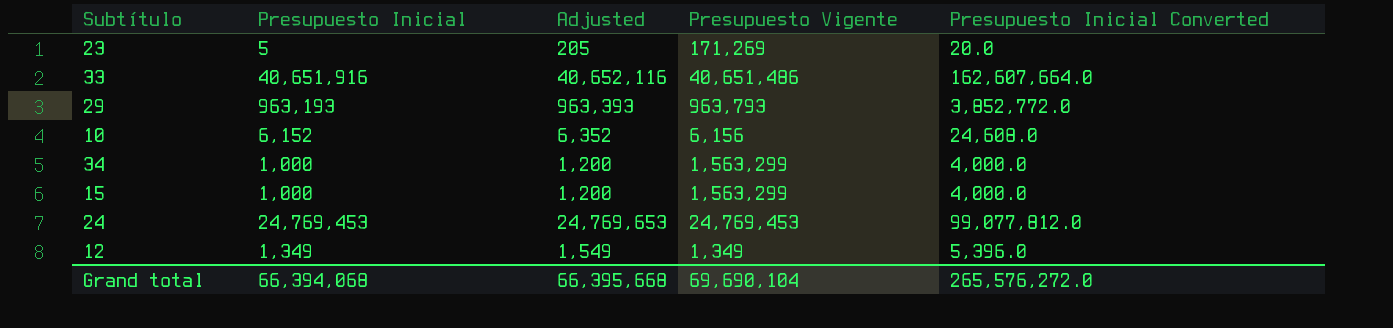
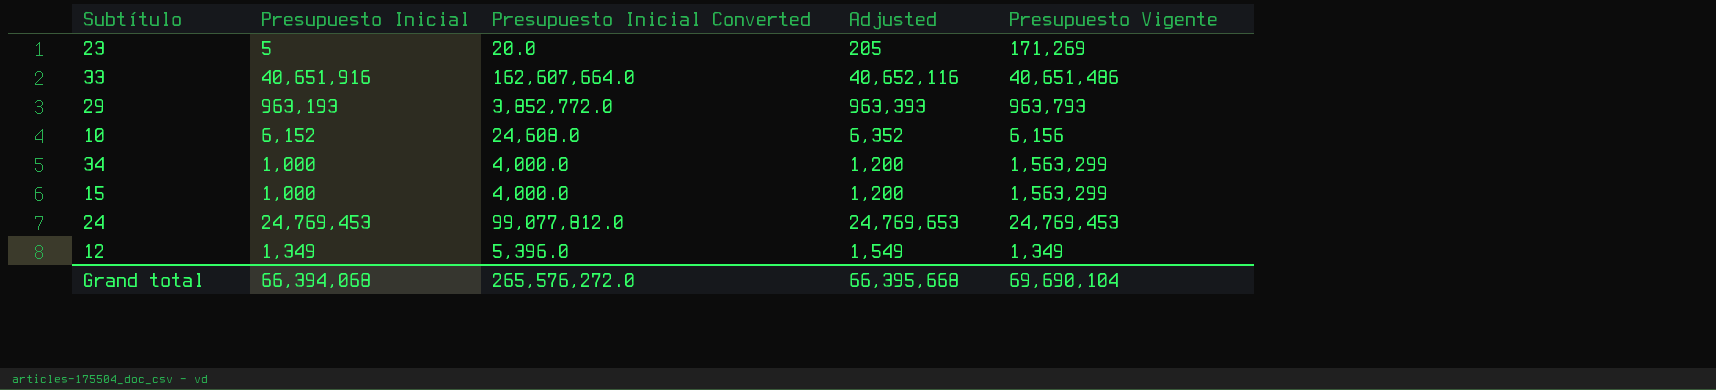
column Presupuesto Inicial Converted | position: 5 -> 3

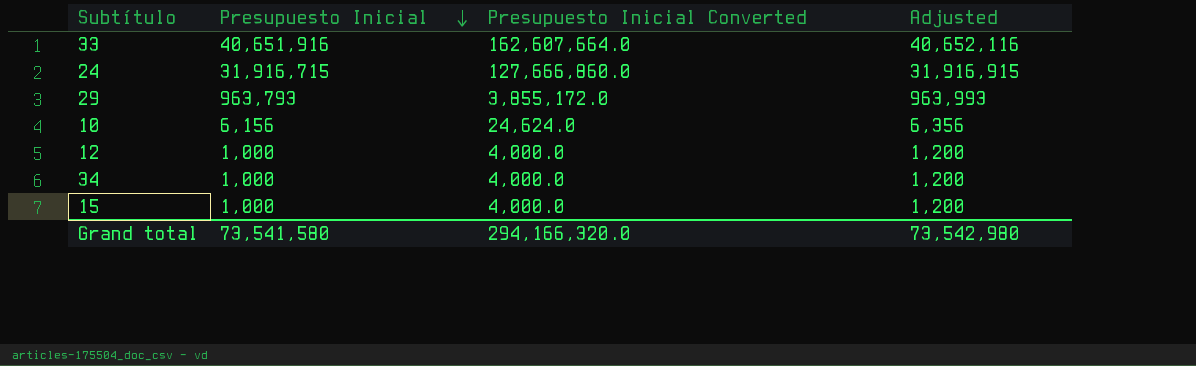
row order: none -> Presupuesto Inicial descending
column Presupuesto Vigente | position: 5 -> none
row 23: 5 | 20.0 | 205 | 171,269 -> none
24 | Presupuesto Inicial: 24,769,453 -> 31,916,715
24 | Presupuesto Inicial Converted: 99,077,812.0 -> 127,666,860.0
24 | Adjusted: 24,769,653 -> 31,916,915
29 | Presupuesto Inicial: 963,193 -> 963,793
29 | Presupuesto Inicial Converted: 3,852,772.0 -> 3,855,172.0
29 | Adjusted: 963,393 -> 963,993
10 | Presupuesto Inicial: 6,152 -> 6,156
10 | Presupuesto Inicial Converted: 24,608.0 -> 24,624.0
10 | Adjusted: 6,352 -> 6,356
12 | Presupuesto Inicial: 1,349 -> 1,000
12 | Presupuesto Inicial Converted: 5,396.0 -> 4,000.0
12 | Adjusted: 1,549 -> 1,200
Grand total | Presupuesto Inicial: 66,394,068 -> 73,541,580
Grand total | Presupuesto Inicial Converted: 265,576,272.0 -> 294,166,320.0
Grand total | Adjusted: 66,395,668 -> 73,542,980

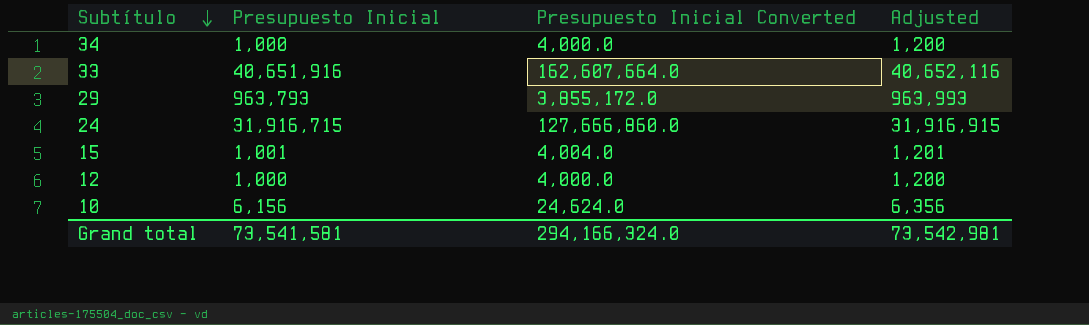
row order: Presupuesto Inicial descending -> Subtítulo descending
15 | Presupuesto Inicial: 1,000 -> 1,001
15 | Presupuesto Inicial Converted: 4,000.0 -> 4,004.0
15 | Adjusted: 1,200 -> 1,201
Grand total | Presupuesto Inicial: 73,541,580 -> 73,541,581
Grand total | Presupuesto Inicial Converted: 294,166,320.0 -> 294,166,324.0
Grand total | Adjusted: 73,542,980 -> 73,542,981

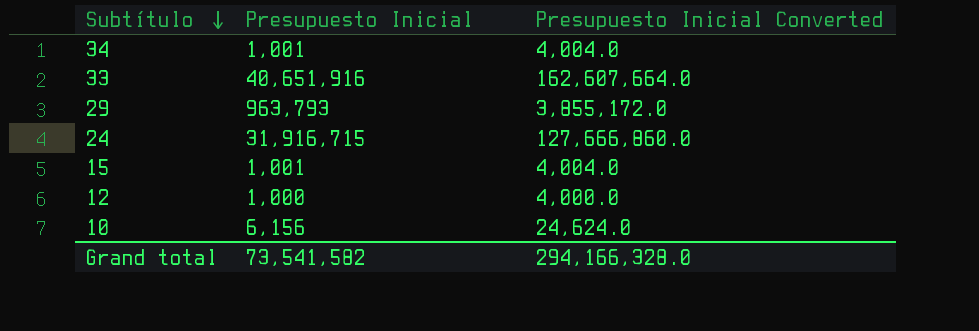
column Adjusted | formula: [Presupuesto Inicial] + 200 -> none
34 | Presupuesto Inicial: 1,000 -> 1,001
34 | Presupuesto Inicial Converted: 4,000.0 -> 4,004.0
Grand total | Presupuesto Inicial: 73,541,581 -> 73,541,582
Grand total | Presupuesto Inicial Converted: 294,166,324.0 -> 294,166,328.0

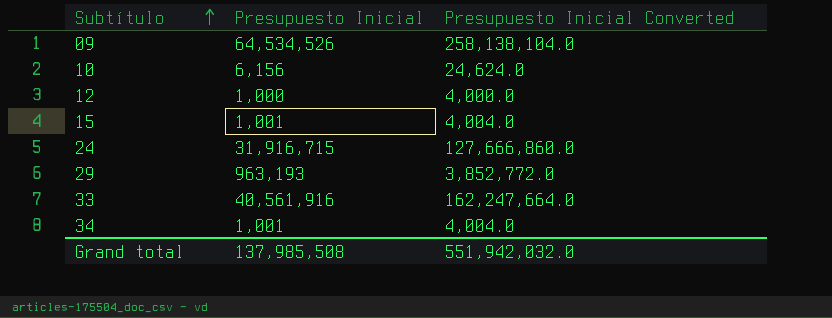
row order: Subtítulo descending -> Subtítulo ascending
row 09: none -> 64,534,526 | 258,138,104.0
29 | Presupuesto Inicial: 963,793 -> 963,193
29 | Presupuesto Inicial Converted: 3,855,172.0 -> 3,852,772.0
33 | Presupuesto Inicial: 40,651,916 -> 40,561,916
33 | Presupuesto Inicial Converted: 162,607,664.0 -> 162,247,664.0
Grand total | Presupuesto Inicial: 73,541,582 -> 137,985,508
Grand total | Presupuesto Inicial Converted: 294,166,328.0 -> 551,942,032.0

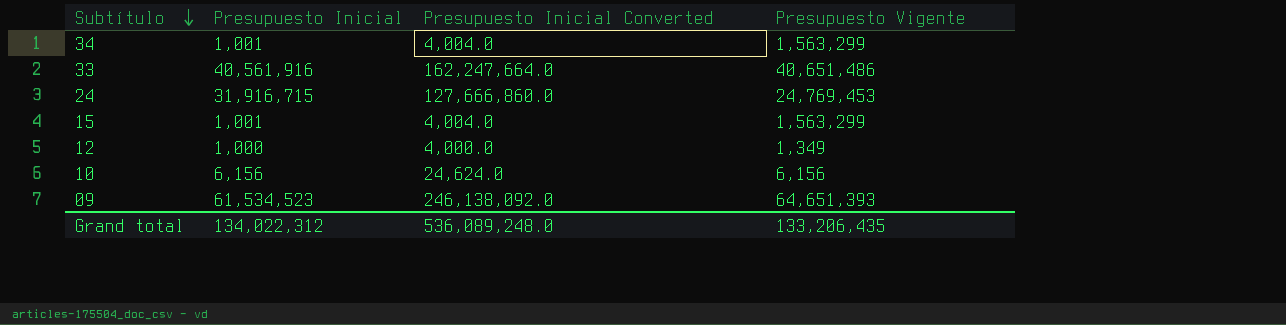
row order: Subtítulo ascending -> Subtítulo descending
column Presupuesto Vigente | position: none -> 4
row 29: 963,193 | 3,852,772.0 -> none
09 | Presupuesto Inicial: 64,534,526 -> 61,534,523
09 | Presupuesto Inicial Converted: 258,138,104.0 -> 246,138,092.0
Grand total | Presupuesto Inicial: 137,985,508 -> 134,022,312
Grand total | Presupuesto Inicial Converted: 551,942,032.0 -> 536,089,248.0

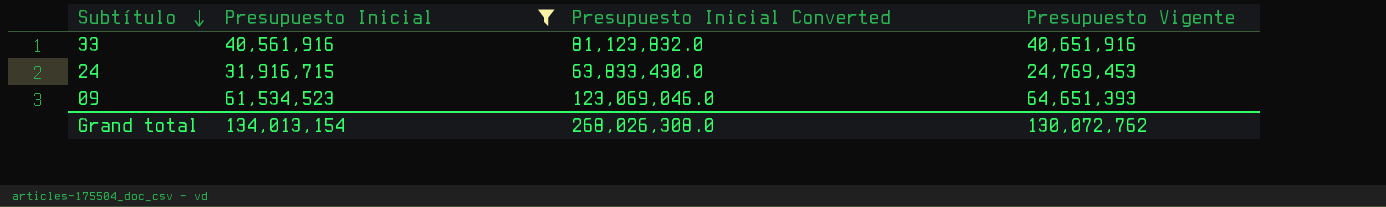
filter: none -> Presupuesto Inicial >= 31,916,715
column Presupuesto Inicial Converted | formula: [Presupuesto Inicial] * 4 -> [Presupuesto Inicial] * 2
33 | Presupuesto Vigente: 40,651,486 -> 40,651,916
Grand total | Presupuesto Inicial: 134,022,312 -> 134,013,154
Grand total | Presupuesto Inicial Converted: 536,089,248.0 -> 268,026,308.0
Grand total | Presupuesto Vigente: 133,206,435 -> 130,072,762

